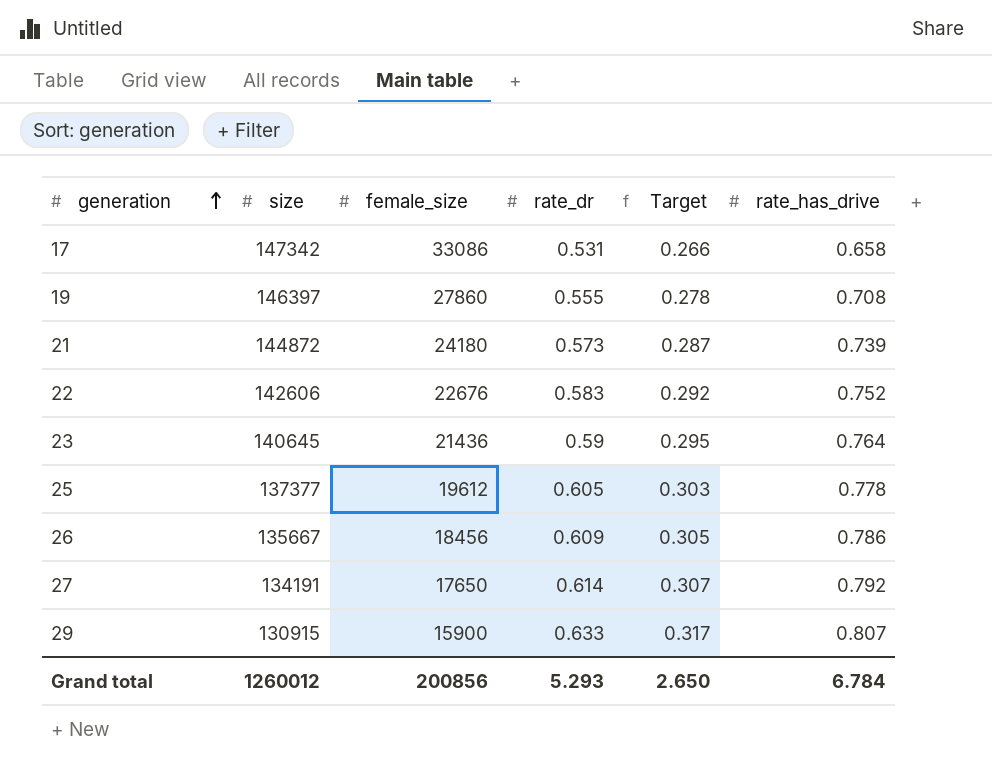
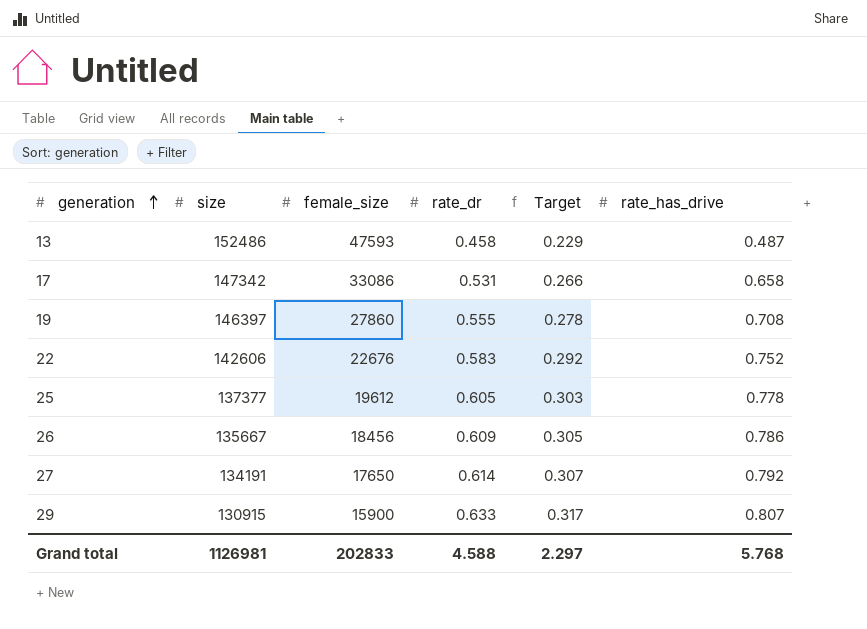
row 21: 144872 | 24180 | 0.573 | 0.287 | 0.739 -> none
row 23: 140645 | 21436 | 0.59 | 0.295 | 0.764 -> none
row 13: none -> 152486 | 47593 | 0.458 | 0.229 | 0.487
Grand total | size: 1260012 -> 1126981
Grand total | female_size: 200856 -> 202833
Grand total | rate_dr: 5.293 -> 4.588
Grand total | Target: 2.650 -> 2.297
Grand total | rate_has_drive: 6.784 -> 5.768

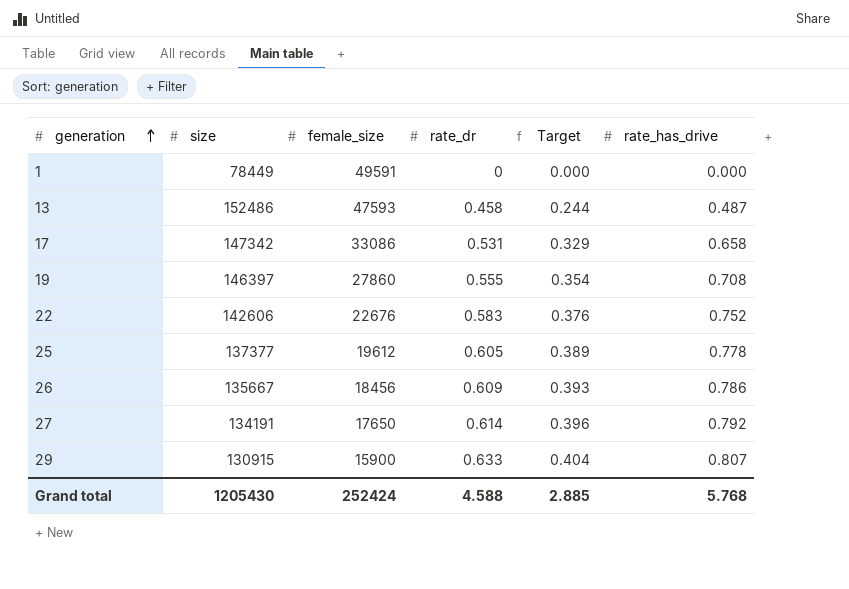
column Target | formula: [rate_dr] * 0.5 -> [rate_has_drive] * 0.5
row 1: none -> 78449 | 49591 | 0 | 0.000 | 0.000
Grand total | size: 1126981 -> 1205430
Grand total | female_size: 202833 -> 252424
Grand total | Target: 2.297 -> 2.885

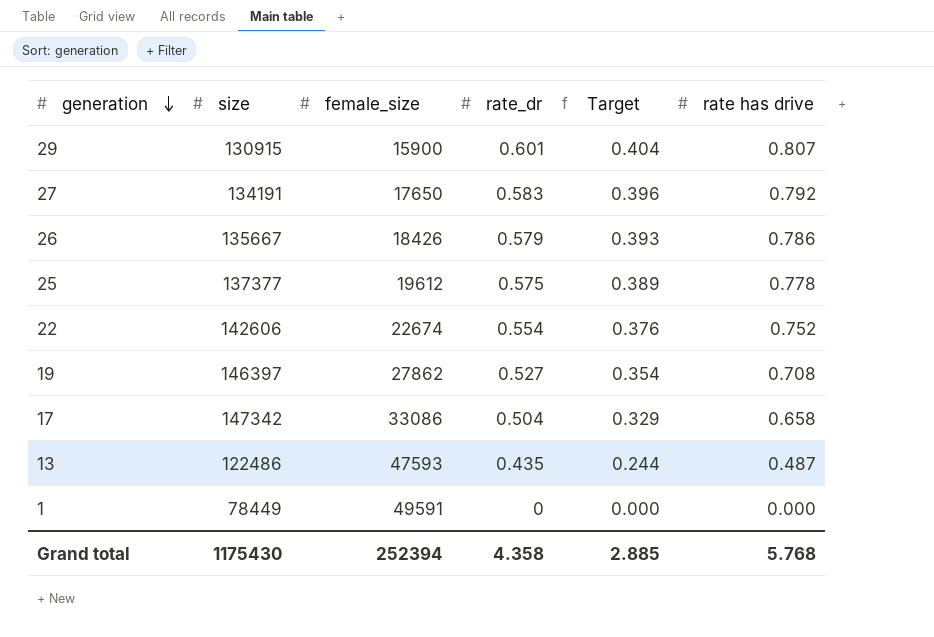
row order: generation ascending -> generation descending
column name: rate_has_drive -> rate has drive
29 | rate_dr: 0.633 -> 0.601
27 | rate_dr: 0.614 -> 0.583
26 | female_size: 18456 -> 18426
26 | rate_dr: 0.609 -> 0.579
25 | rate_dr: 0.605 -> 0.575
22 | female_size: 22676 -> 22674
22 | rate_dr: 0.583 -> 0.554
19 | female_size: 27860 -> 27862
19 | rate_dr: 0.555 -> 0.527
17 | rate_dr: 0.531 -> 0.504
13 | size: 152486 -> 122486
13 | rate_dr: 0.458 -> 0.435
Grand total | size: 1205430 -> 1175430
Grand total | female_size: 252424 -> 252394
Grand total | rate_dr: 4.588 -> 4.358

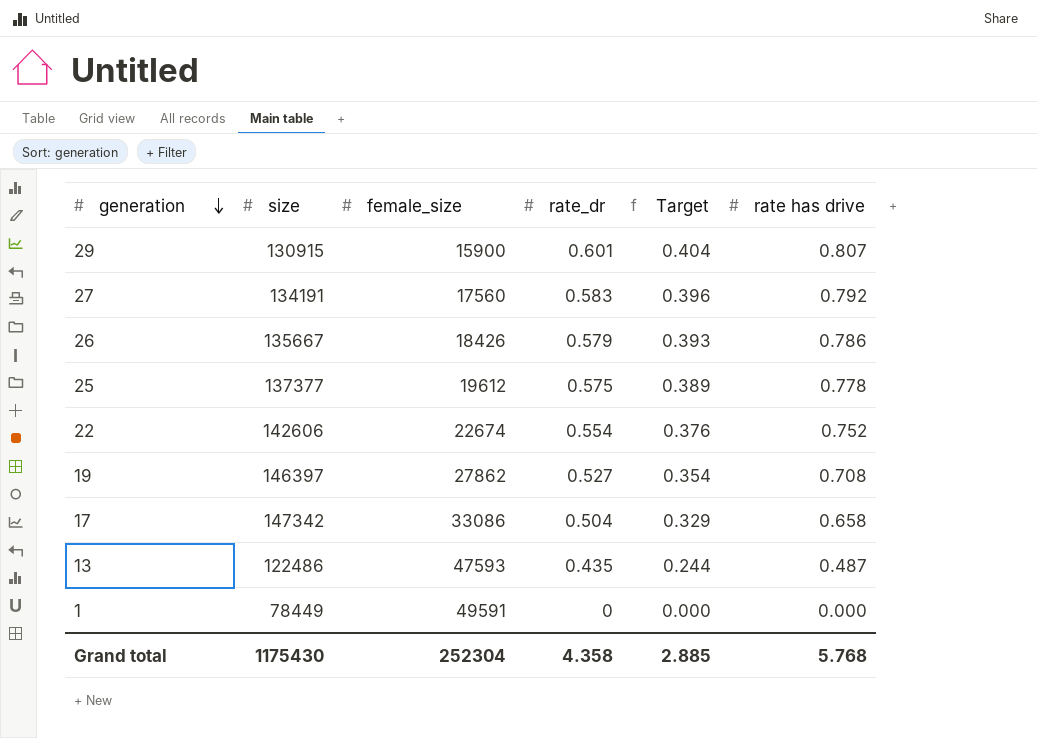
27 | female_size: 17650 -> 17560
Grand total | female_size: 252394 -> 252304

